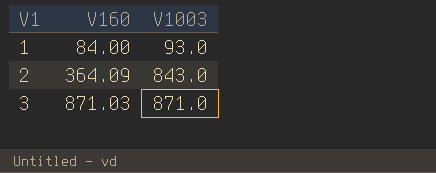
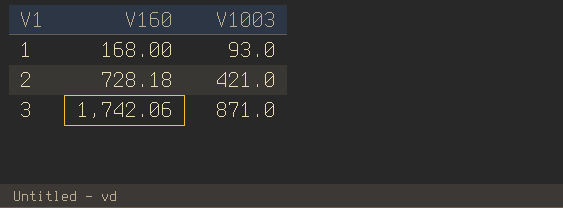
1 | V160: 84.00 -> 168.00
2 | V160: 364.09 -> 728.18
2 | V1003: 843.0 -> 421.0
3 | V160: 871.03 -> 1,742.06

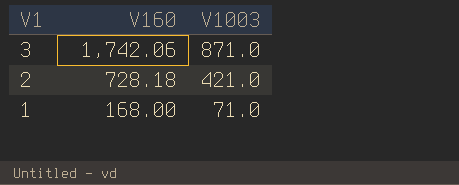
row order: V1 ascending -> V1 descending
1 | V1003: 93.0 -> 71.0

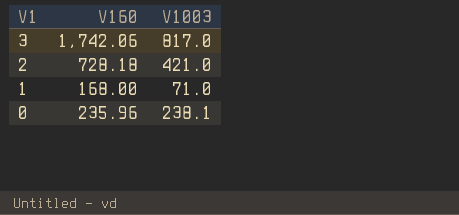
3 | V1003: 871.0 -> 817.0
row 0: none -> 235.96 | 238.1

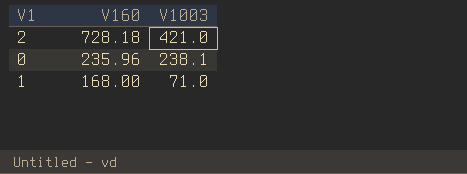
row order: V1 descending -> V160 descending
row 3: 1,742.06 | 817.0 -> none

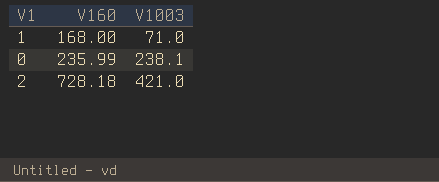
row order: V160 descending -> V160 ascending
0 | V160: 235.96 -> 235.99

